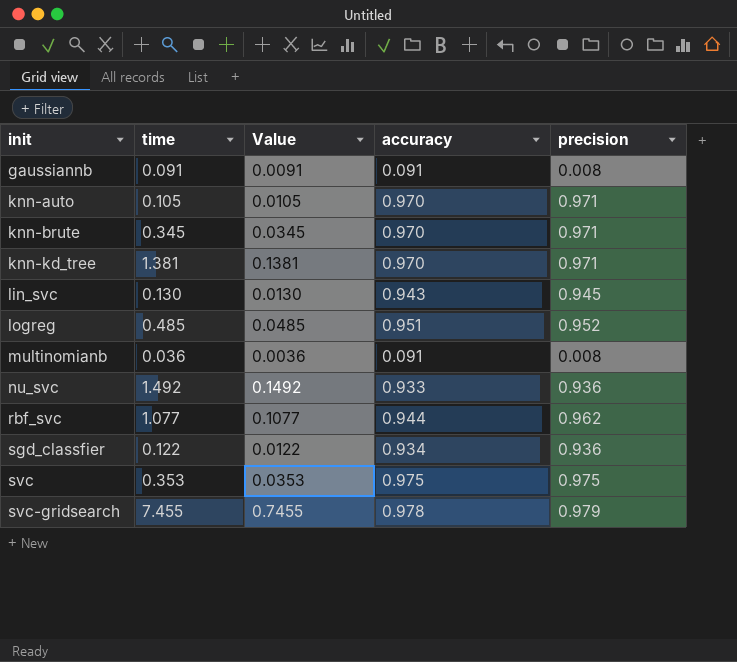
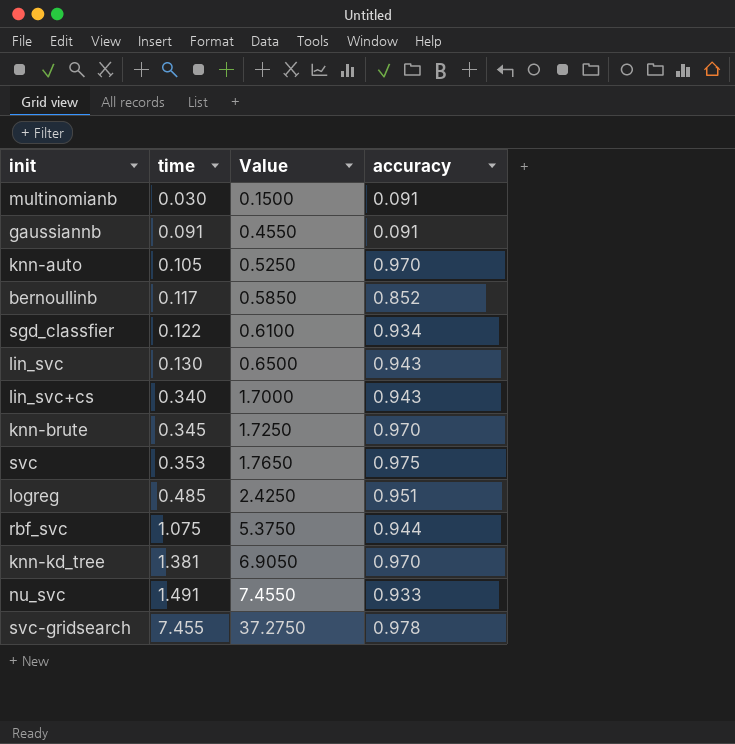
row order: init ascending -> time ascending
column precision | position: 5 -> none
column Value | formula: [time] * 0.1 -> [time] * 5
multinomianb | time: 0.036 -> 0.030
row bernoullinb: none -> 0.117 | 0.5850 | 0.852
row lin_svc+cs: none -> 0.340 | 1.7000 | 0.943
rbf_svc | time: 1.077 -> 1.075
nu_svc | time: 1.492 -> 1.491

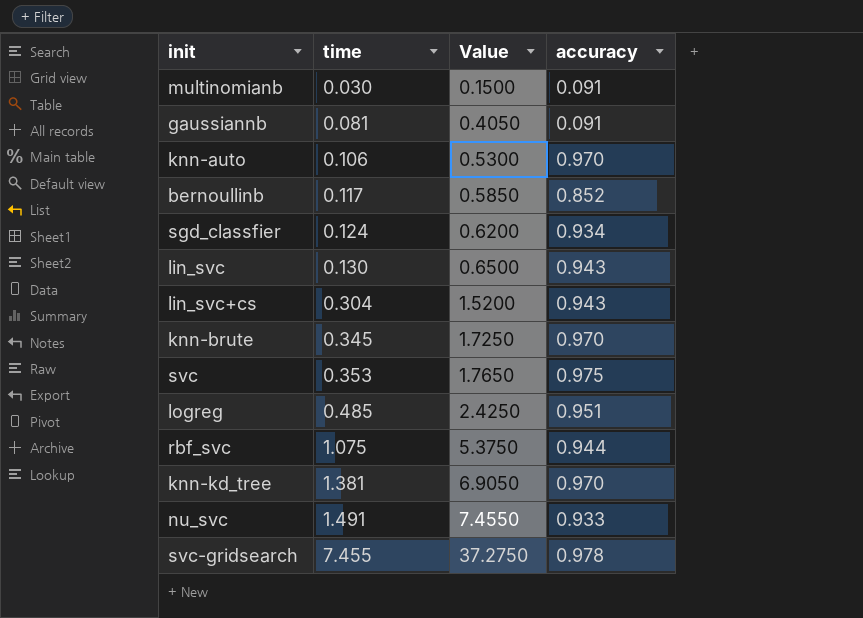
gaussiannb | time: 0.091 -> 0.081
gaussiannb | Value: 0.4550 -> 0.4050
knn-auto | time: 0.105 -> 0.106
knn-auto | Value: 0.5250 -> 0.5300
sgd_classfier | time: 0.122 -> 0.124
sgd_classfier | Value: 0.6100 -> 0.6200
lin_svc+cs | time: 0.340 -> 0.304
lin_svc+cs | Value: 1.7000 -> 1.5200

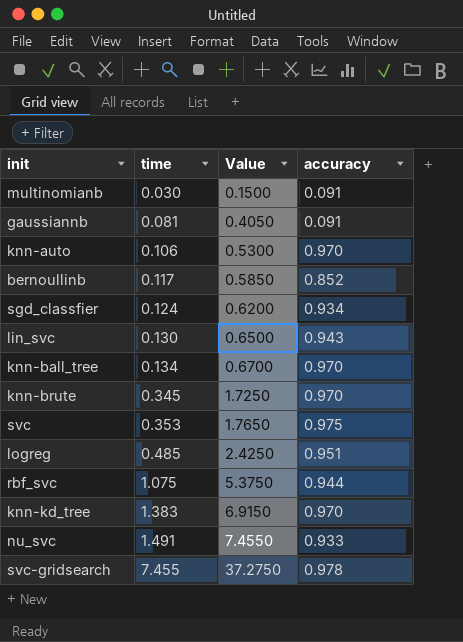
row lin_svc+cs: 0.304 | 1.5200 | 0.943 -> none
row knn-ball_tree: none -> 0.134 | 0.6700 | 0.970
knn-kd_tree | time: 1.381 -> 1.383
knn-kd_tree | Value: 6.9050 -> 6.9150

